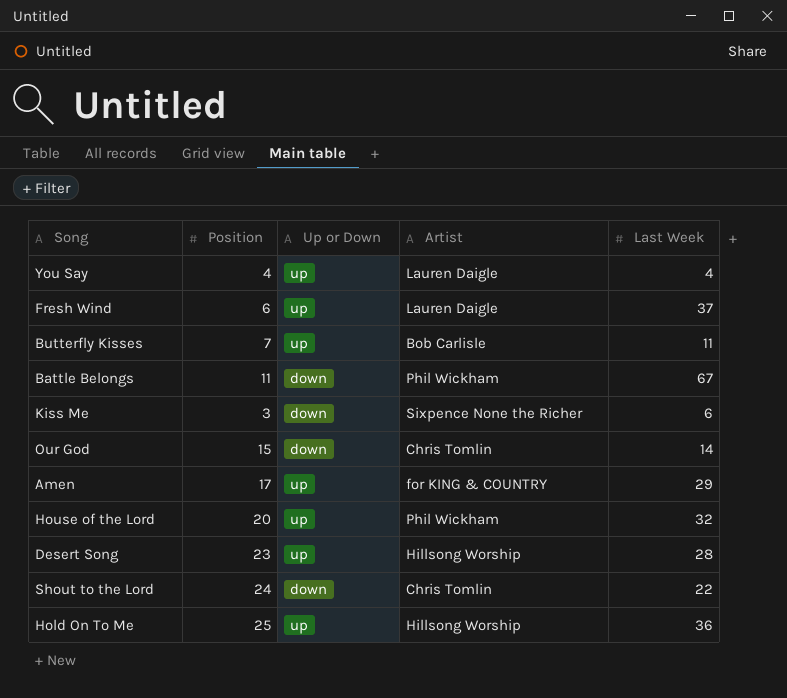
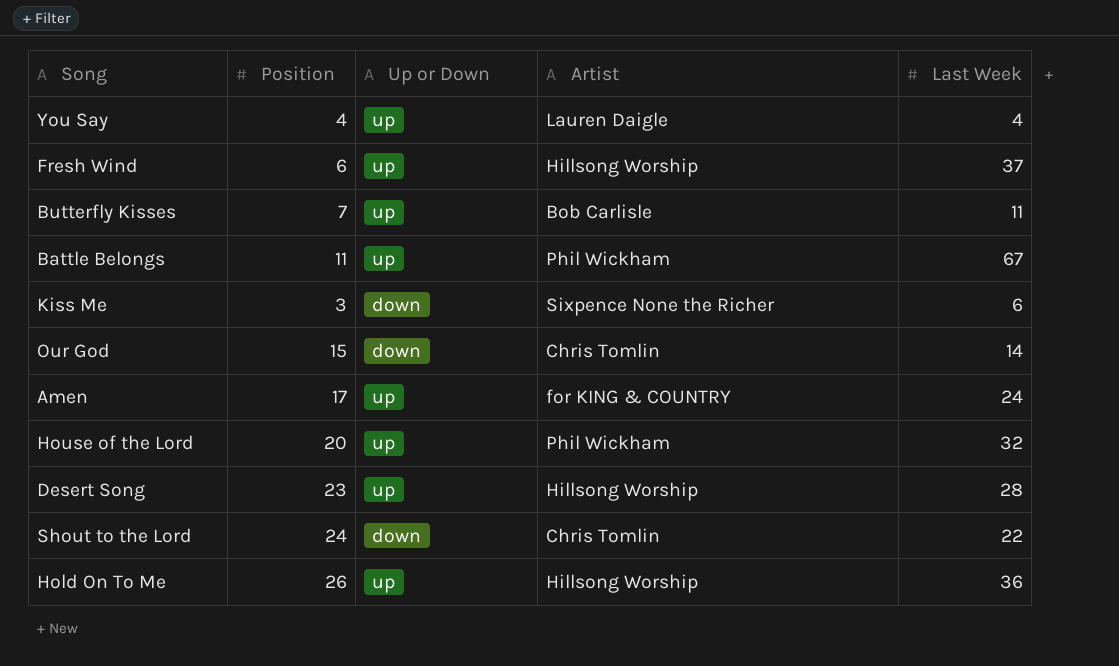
Fresh Wind | Artist: Lauren Daigle -> Hillsong Worship
Battle Belongs | Up or Down: down -> up
Amen | Last Week: 29 -> 24
Hold On To Me | Position: 25 -> 26

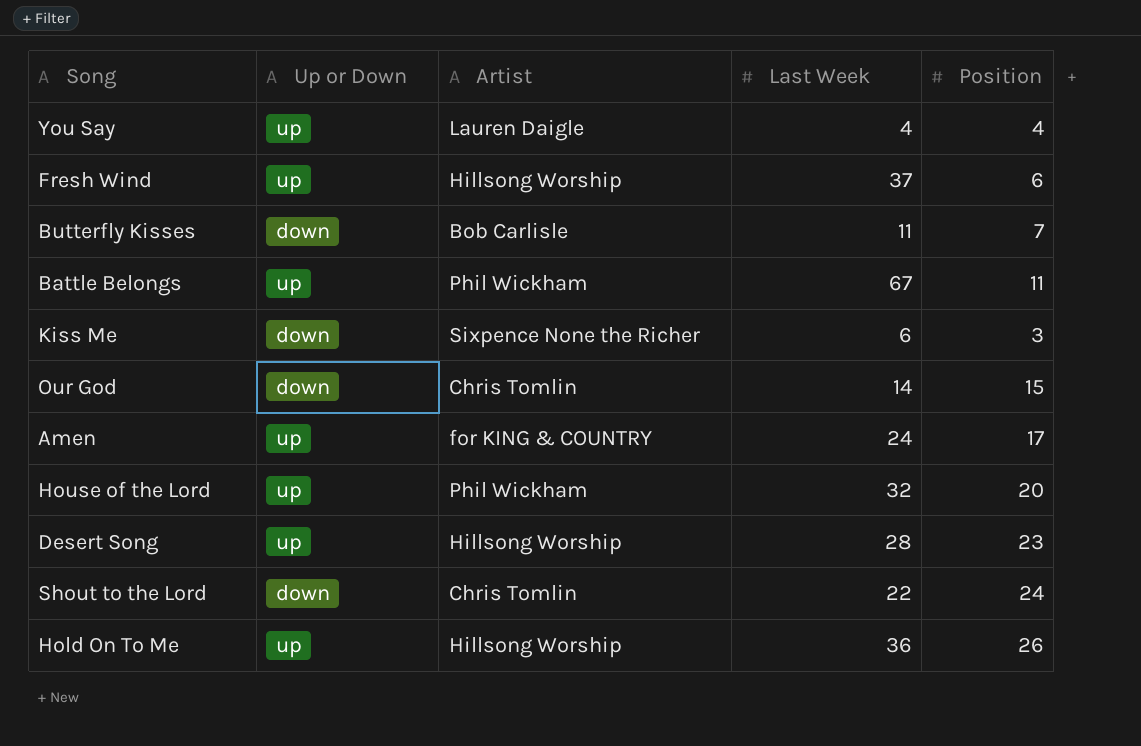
column Position | position: 2 -> 5
Butterfly Kisses | Up or Down: up -> down

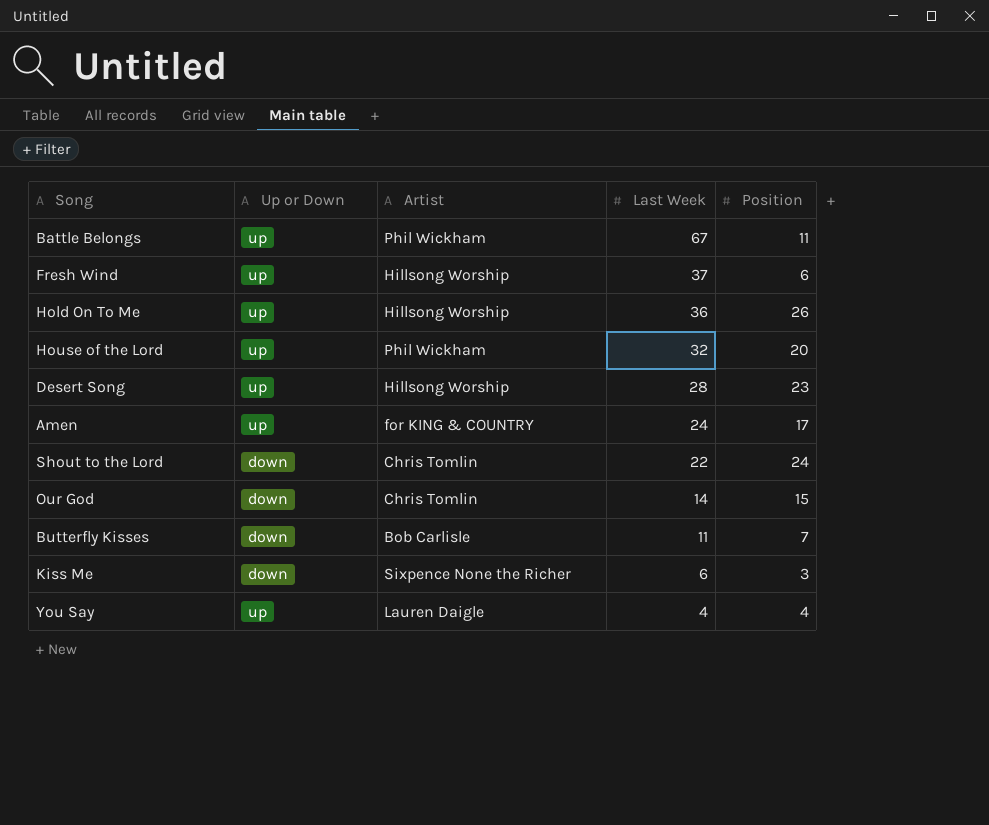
row order: none -> Last Week descending

